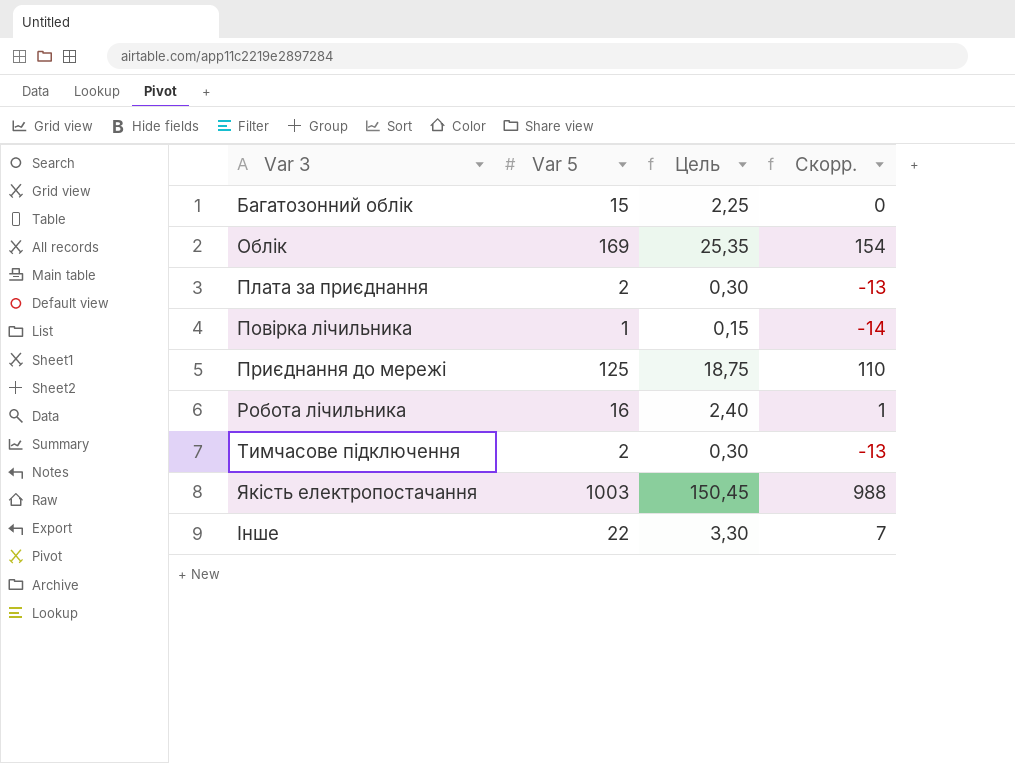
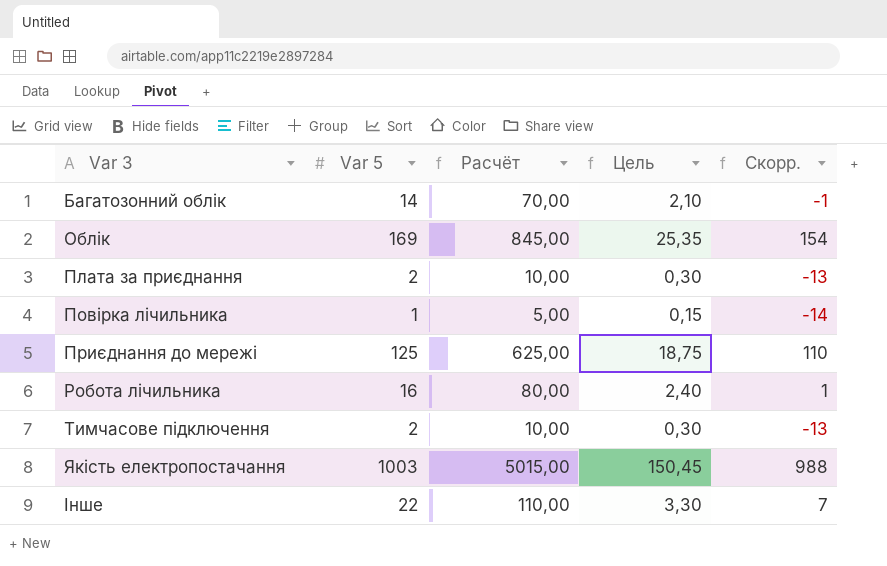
column Расчёт | formula: none -> [Var 5] * 5
Багатозонний облік | Var 5: 15 -> 14
Багатозонний облік | Цель: 2,25 -> 2,10
Багатозонний облік | Скорр.: 0 -> -1

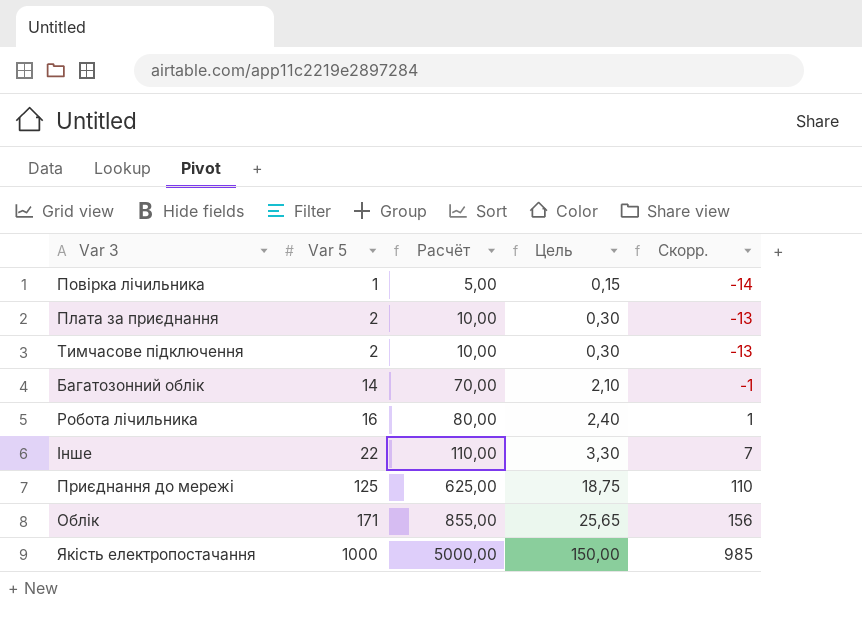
row order: Var 3 ascending -> Var 5 ascending
Облік | Var 5: 169 -> 171
Облік | Расчёт: 845,00 -> 855,00
Облік | Цель: 25,35 -> 25,65
Облік | Скорр.: 154 -> 156
Якість електропостачання | Var 5: 1003 -> 1000
Якість електропостачання | Расчёт: 5015,00 -> 5000,00
Якість електропостачання | Цель: 150,45 -> 150,00
Якість електропостачання | Скорр.: 988 -> 985

